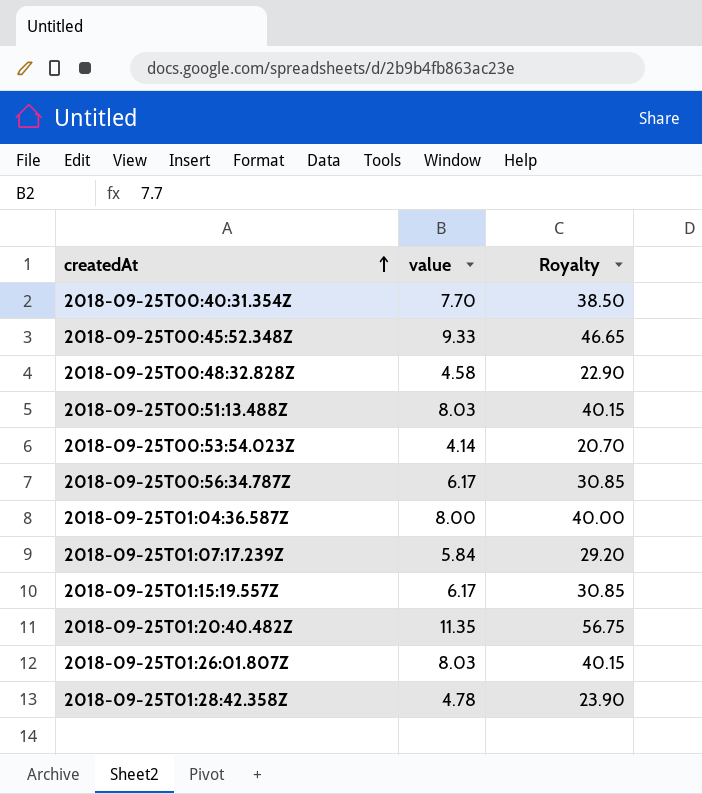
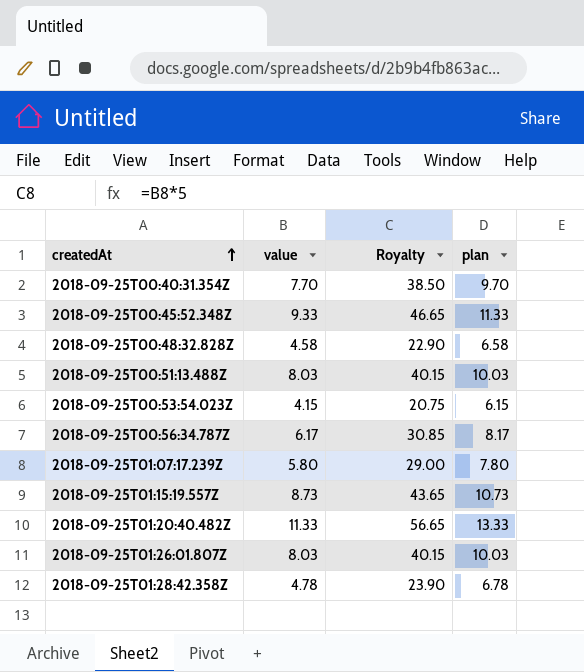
column plan | formula: none -> [value] + 2
row 2018-09-25T01:04:36.587Z: 8.00 | 40.00 -> none
2018-09-25T00:53:54.023Z | value: 4.14 -> 4.15
2018-09-25T00:53:54.023Z | Royalty: 20.70 -> 20.75
2018-09-25T01:07:17.239Z | value: 5.84 -> 5.80
2018-09-25T01:07:17.239Z | Royalty: 29.20 -> 29.00
2018-09-25T01:15:19.557Z | value: 6.17 -> 8.73
2018-09-25T01:15:19.557Z | Royalty: 30.85 -> 43.65
2018-09-25T01:20:40.482Z | value: 11.35 -> 11.33
2018-09-25T01:20:40.482Z | Royalty: 56.75 -> 56.65

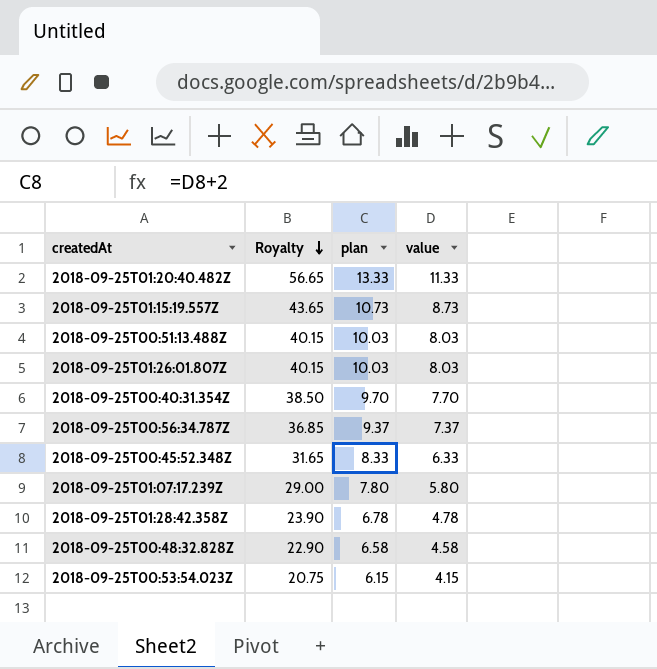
row order: createdAt ascending -> Royalty descending
column value | position: 2 -> 4
2018-09-25T00:56:34.787Z | Royalty: 30.85 -> 36.85
2018-09-25T00:56:34.787Z | plan: 8.17 -> 9.37
2018-09-25T00:56:34.787Z | value: 6.17 -> 7.37
2018-09-25T00:45:52.348Z | Royalty: 46.65 -> 31.65
2018-09-25T00:45:52.348Z | plan: 11.33 -> 8.33
2018-09-25T00:45:52.348Z | value: 9.33 -> 6.33

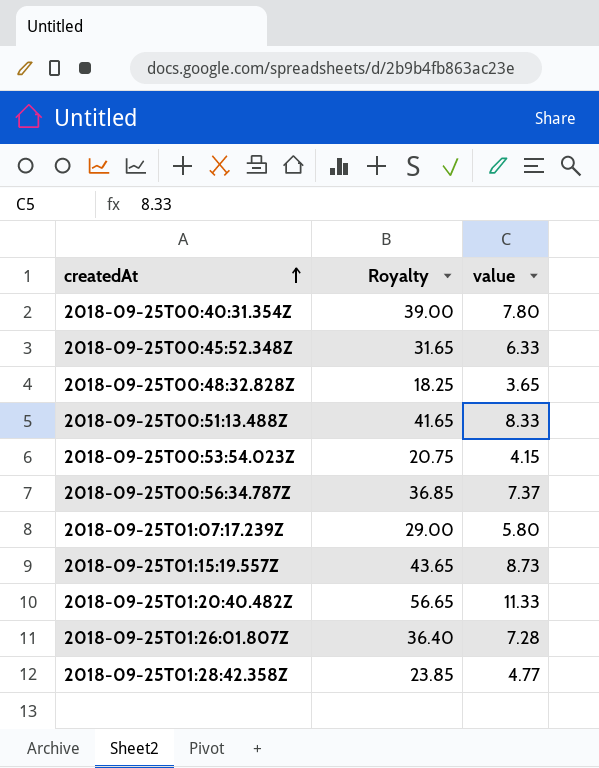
row order: Royalty descending -> createdAt ascending
column plan | formula: [value] + 2 -> none
2018-09-25T00:40:31.354Z | Royalty: 38.50 -> 39.00
2018-09-25T00:40:31.354Z | value: 7.70 -> 7.80
2018-09-25T00:48:32.828Z | Royalty: 22.90 -> 18.25
2018-09-25T00:48:32.828Z | value: 4.58 -> 3.65
2018-09-25T00:51:13.488Z | Royalty: 40.15 -> 41.65
2018-09-25T00:51:13.488Z | value: 8.03 -> 8.33
2018-09-25T01:26:01.807Z | Royalty: 40.15 -> 36.40
2018-09-25T01:26:01.807Z | value: 8.03 -> 7.28
2018-09-25T01:28:42.358Z | Royalty: 23.90 -> 23.85
2018-09-25T01:28:42.358Z | value: 4.78 -> 4.77

